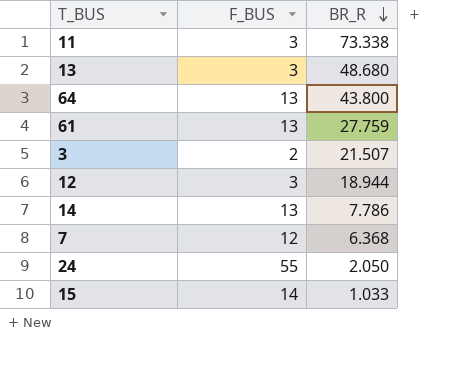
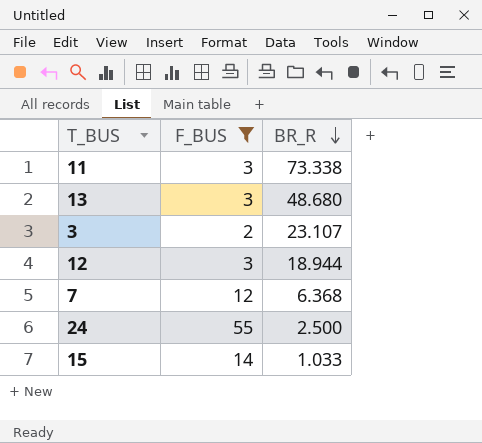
filter: none -> F_BUS != 13
3 | BR_R: 21.507 -> 23.107
24 | BR_R: 2.050 -> 2.500

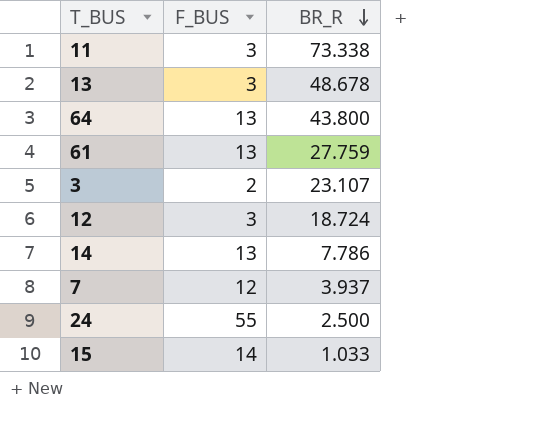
filter: F_BUS != 13 -> none
13 | BR_R: 48.680 -> 48.678
12 | BR_R: 18.944 -> 18.724
7 | BR_R: 6.368 -> 3.937

